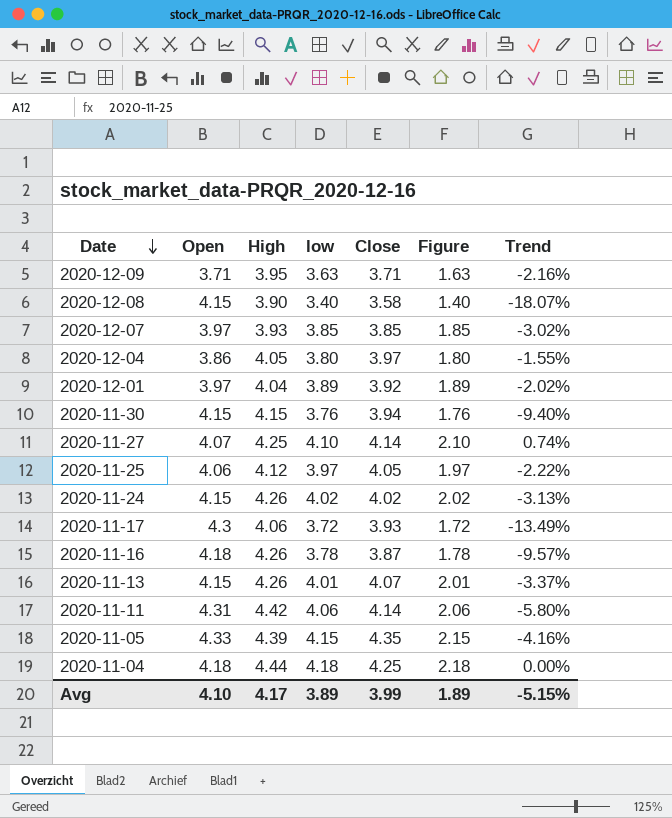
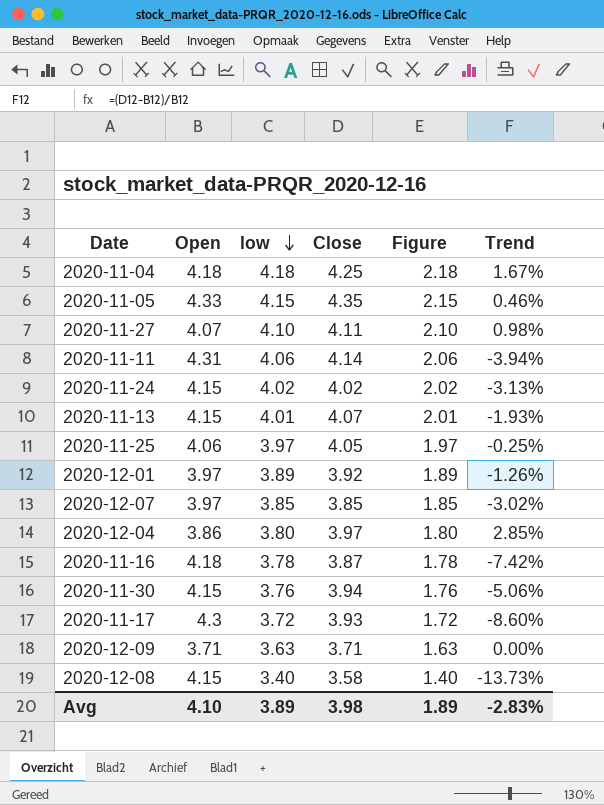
row order: Date descending -> low descending
column High | position: 3 -> none
column Trend | formula: ([low] - [Open]) / [Open] -> ([Close] - [Open]) / [Open]
2020-11-27 | Close: 4.14 -> 4.11
Avg | Close: 3.99 -> 3.98
Avg | Trend: -5.15% -> -2.83%

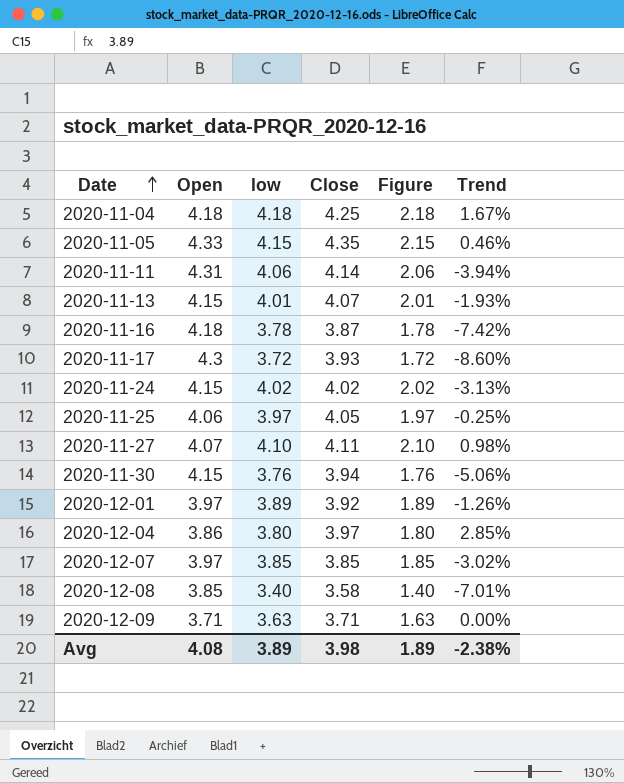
row order: low descending -> Date ascending
2020-12-08 | Open: 4.15 -> 3.85
2020-12-08 | Trend: -13.73% -> -7.01%
Avg | Open: 4.10 -> 4.08
Avg | Trend: -2.83% -> -2.38%

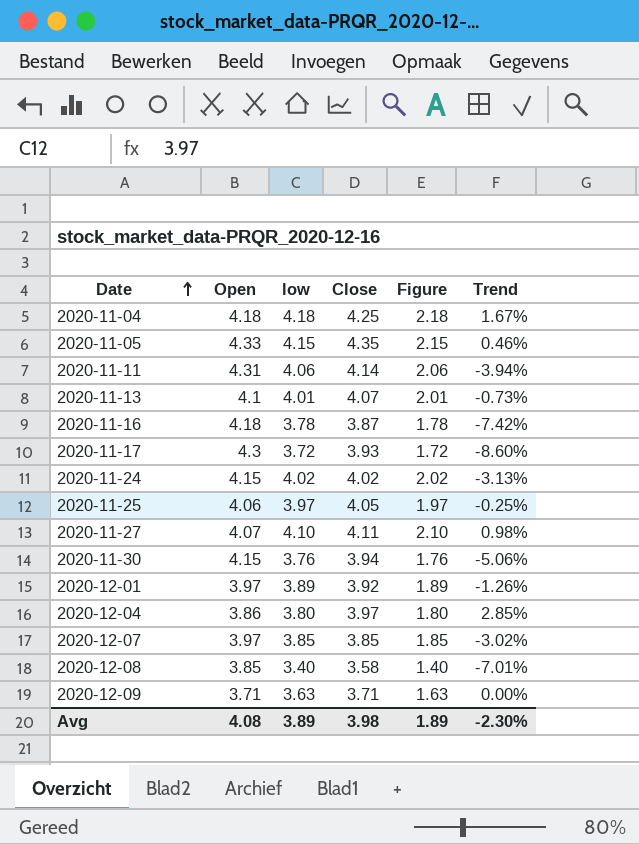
2020-11-13 | Open: 4.15 -> 4.1
2020-11-13 | Trend: -1.93% -> -0.73%
Avg | Trend: -2.38% -> -2.30%

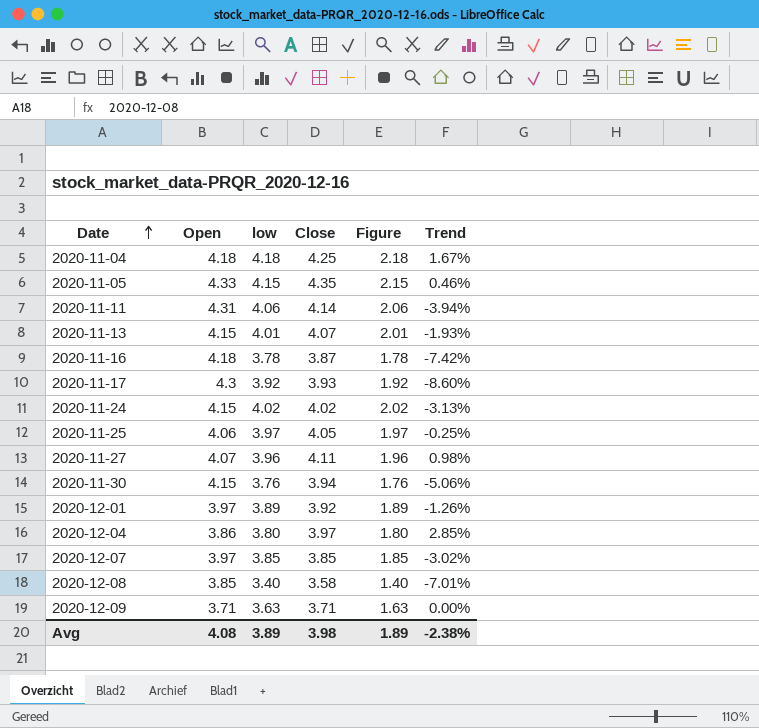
2020-11-13 | Open: 4.1 -> 4.15
2020-11-13 | Trend: -0.73% -> -1.93%
2020-11-17 | low: 3.72 -> 3.92
2020-11-17 | Figure: 1.72 -> 1.92
2020-11-27 | low: 4.10 -> 3.96
2020-11-27 | Figure: 2.10 -> 1.96
Avg | Trend: -2.30% -> -2.38%

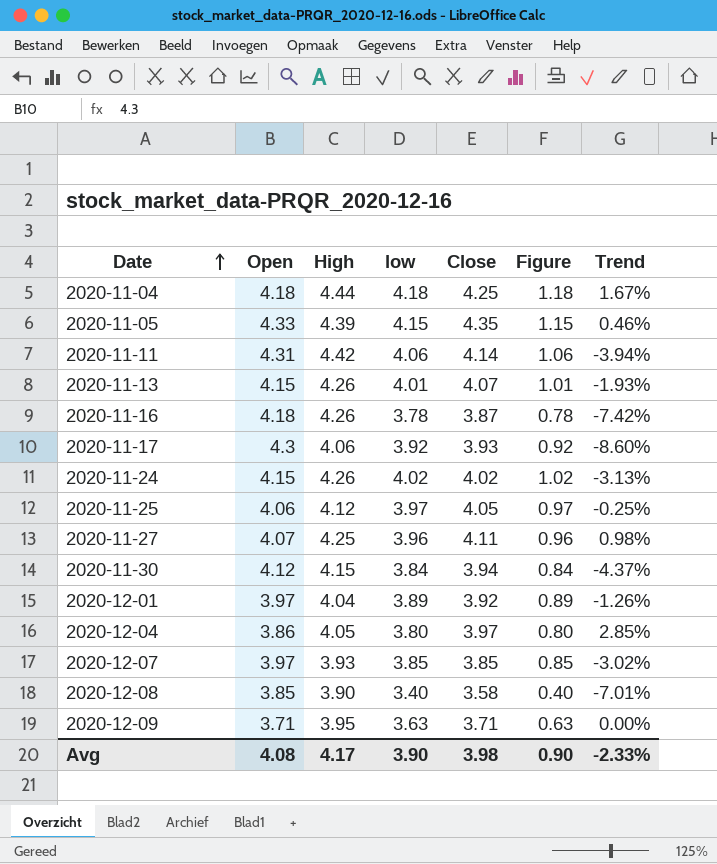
column High | position: none -> 3
column Figure | formula: [low] - 2 -> [low] - 3
2020-11-30 | Open: 4.15 -> 4.12
2020-11-30 | low: 3.76 -> 3.84
2020-11-30 | Trend: -5.06% -> -4.37%
Avg | low: 3.89 -> 3.90
Avg | Figure: 1.89 -> 0.90
Avg | Trend: -2.38% -> -2.33%

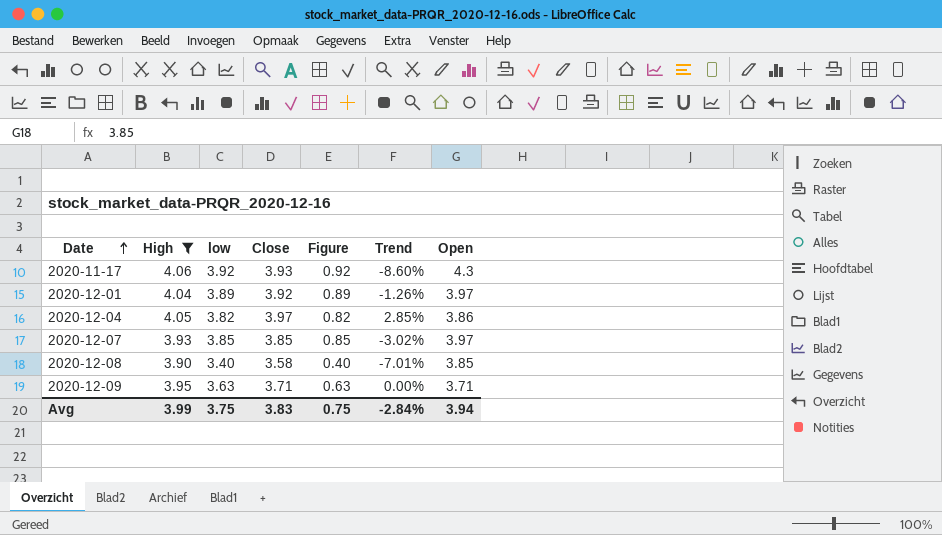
filter: none -> High <= 4.06
column Open | position: 2 -> 7
2020-12-04 | low: 3.80 -> 3.82
2020-12-04 | Figure: 0.80 -> 0.82
Avg | High: 4.17 -> 3.99
Avg | low: 3.90 -> 3.75
Avg | Close: 3.98 -> 3.83
Avg | Figure: 0.90 -> 0.75
Avg | Trend: -2.33% -> -2.84%
Avg | Open: 4.08 -> 3.94

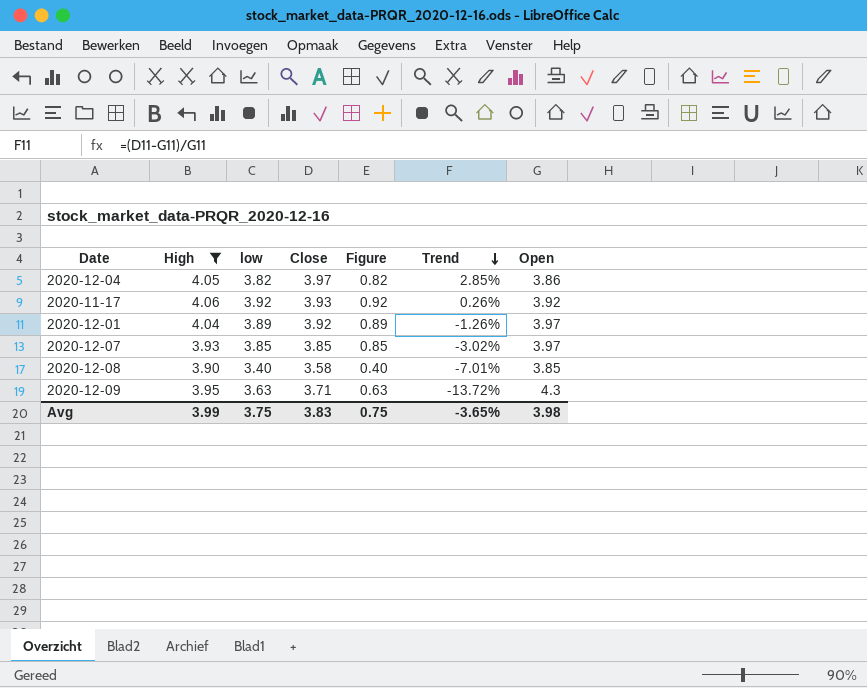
row order: Date ascending -> Trend descending
2020-11-17 | Trend: -8.60% -> 0.26%
2020-11-17 | Open: 4.3 -> 3.92
2020-12-09 | Trend: 0.00% -> -13.72%
2020-12-09 | Open: 3.71 -> 4.3
Avg | Trend: -2.84% -> -3.65%
Avg | Open: 3.94 -> 3.98

